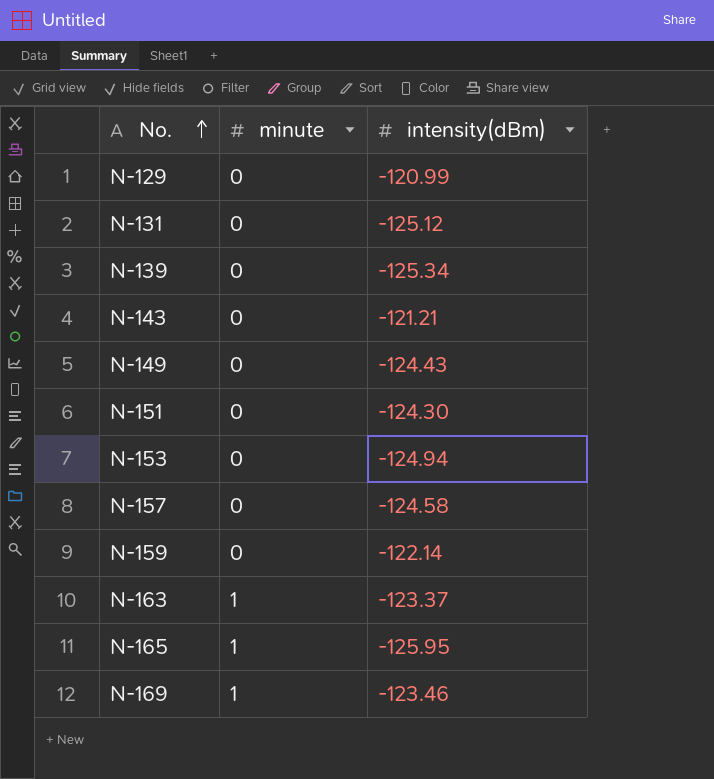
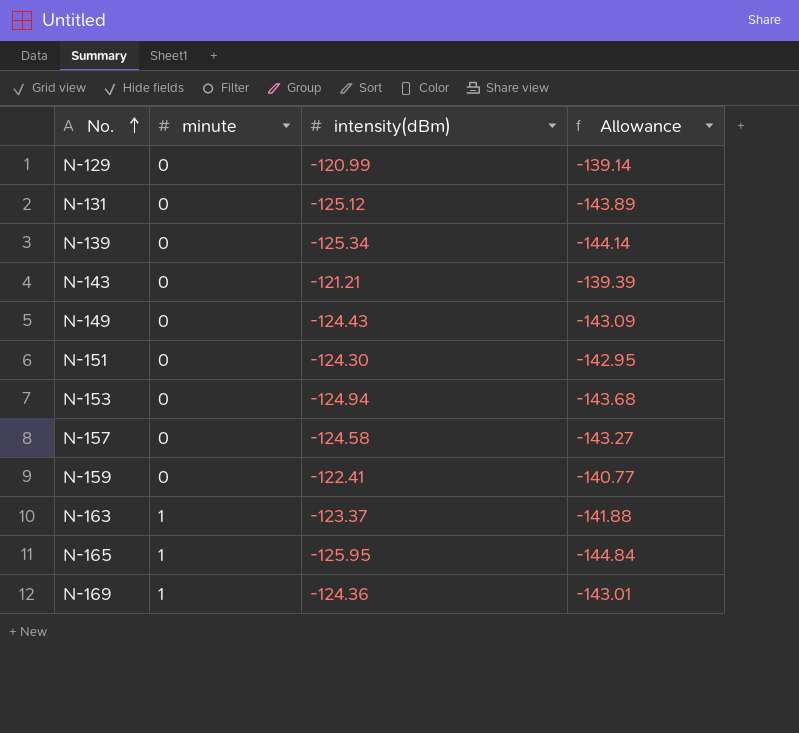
column Allowance | formula: none -> [intensity(dBm)] * 1.15
N-159 | intensity(dBm): -122.14 -> -122.41
N-169 | intensity(dBm): -123.46 -> -124.36

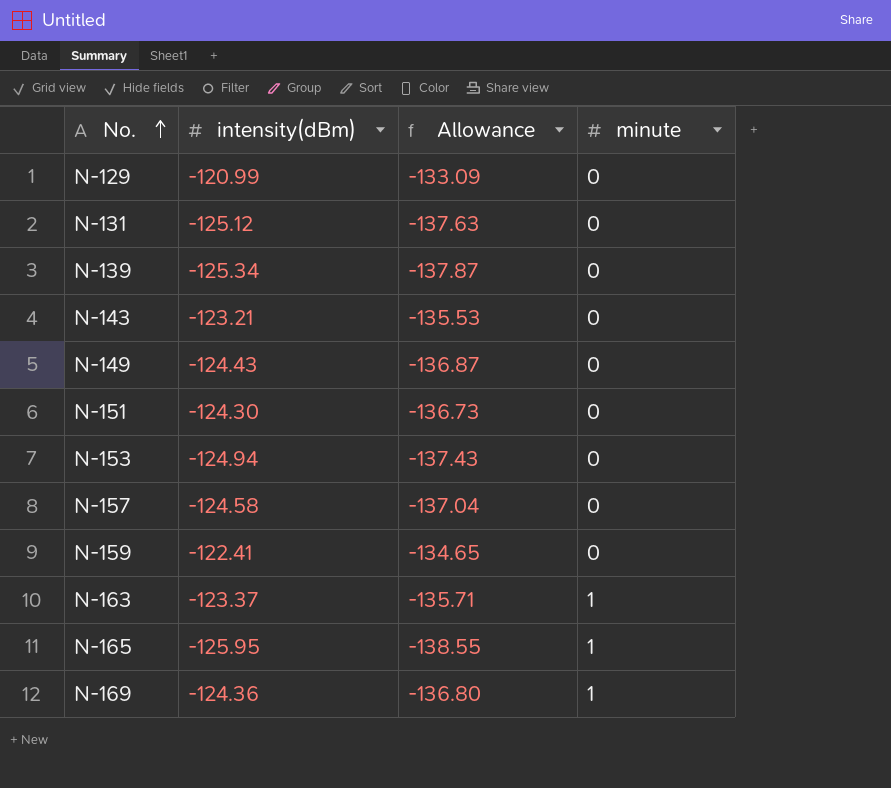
column Allowance | formula: [intensity(dBm)] * 1.15 -> [intensity(dBm)] * 1.1
column minute | position: 2 -> 4
N-143 | intensity(dBm): -121.21 -> -123.21

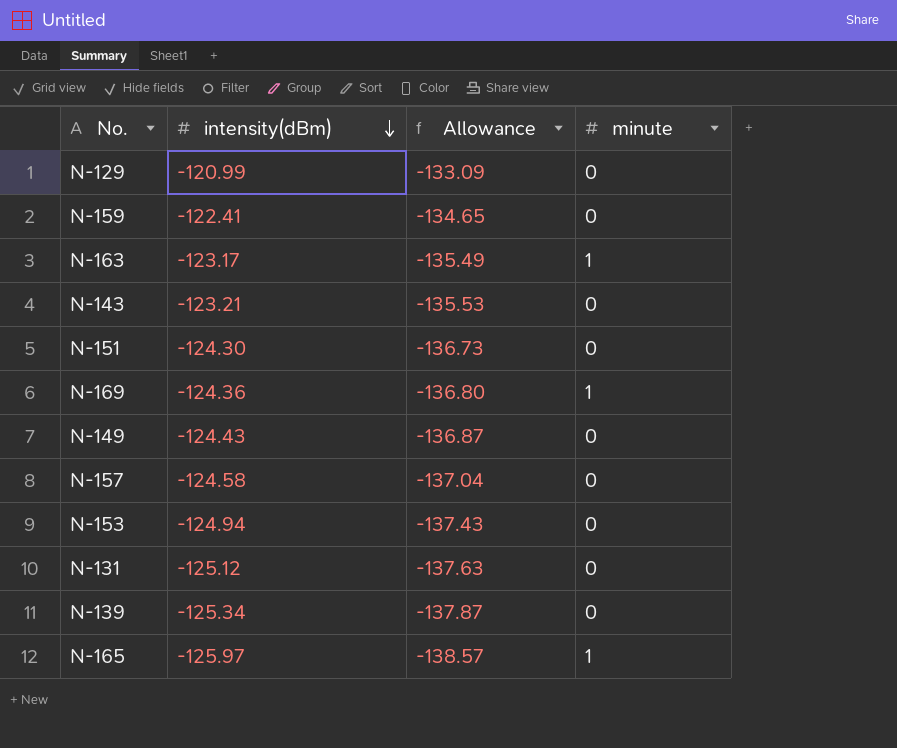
row order: No. ascending -> intensity(dBm) descending
N-163 | intensity(dBm): -123.37 -> -123.17
N-163 | Allowance: -135.71 -> -135.49
N-165 | intensity(dBm): -125.95 -> -125.97
N-165 | Allowance: -138.55 -> -138.57

